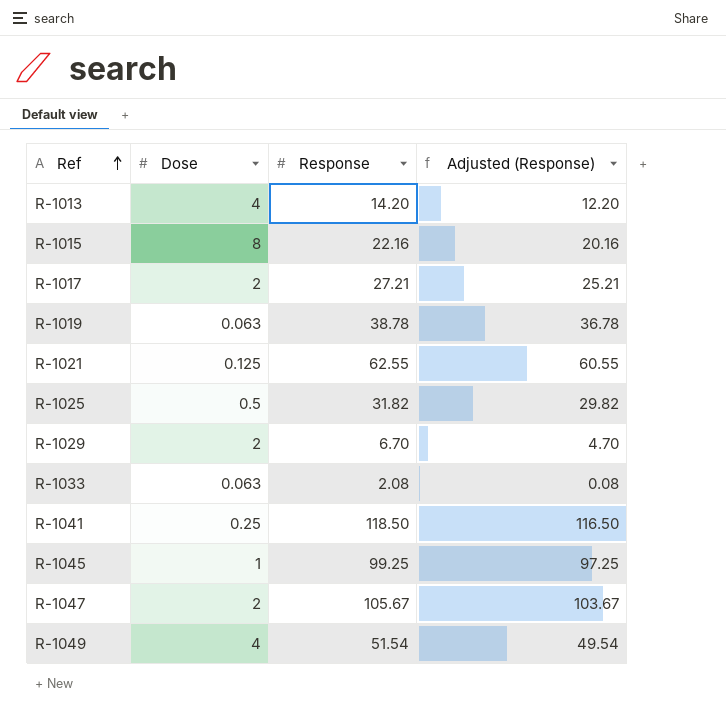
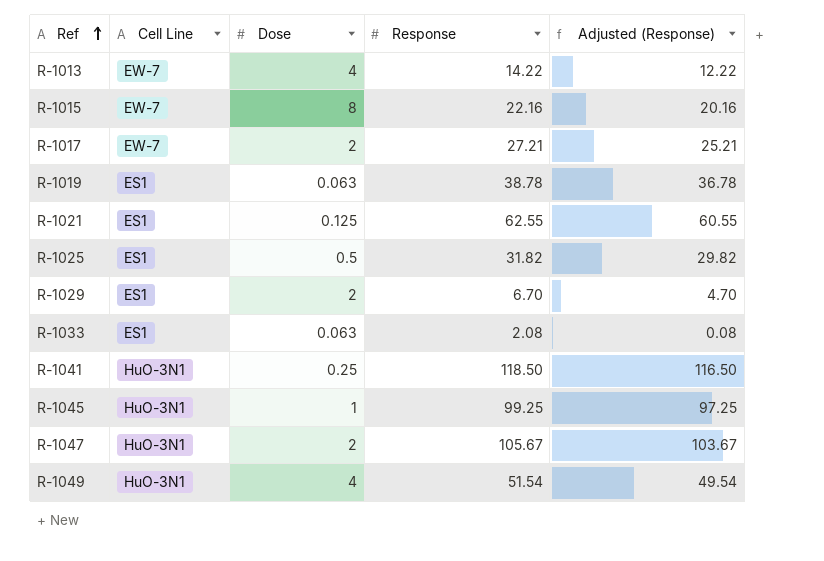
column Cell Line | position: none -> 2
R-1013 | Response: 14.20 -> 14.22
R-1013 | Adjusted (Response): 12.20 -> 12.22

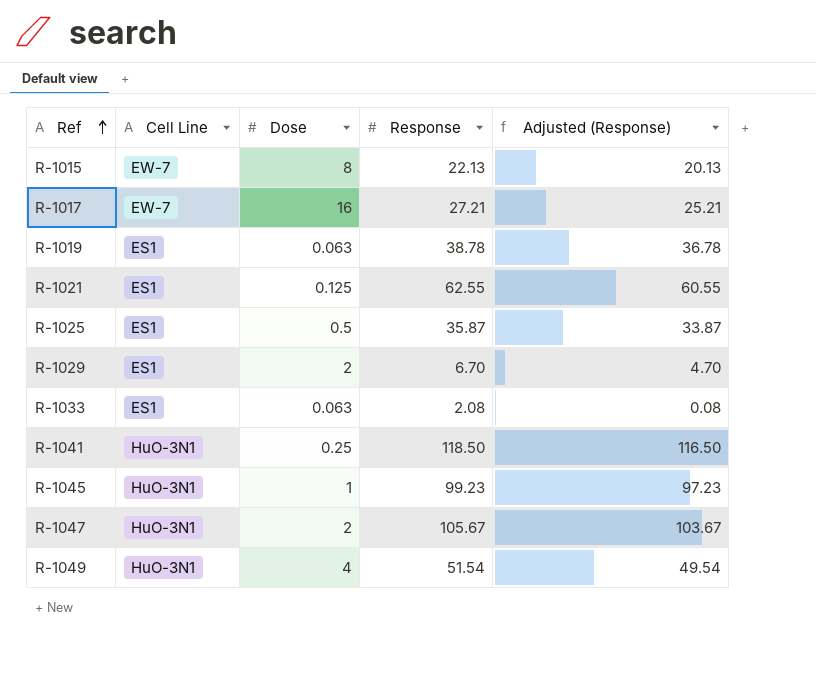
row R-1013: EW-7 | 4 | 14.22 | 12.22 -> none
R-1015 | Response: 22.16 -> 22.13
R-1015 | Adjusted (Response): 20.16 -> 20.13
R-1017 | Dose: 2 -> 16
R-1025 | Response: 31.82 -> 35.87
R-1025 | Adjusted (Response): 29.82 -> 33.87
R-1045 | Response: 99.25 -> 99.23
R-1045 | Adjusted (Response): 97.25 -> 97.23

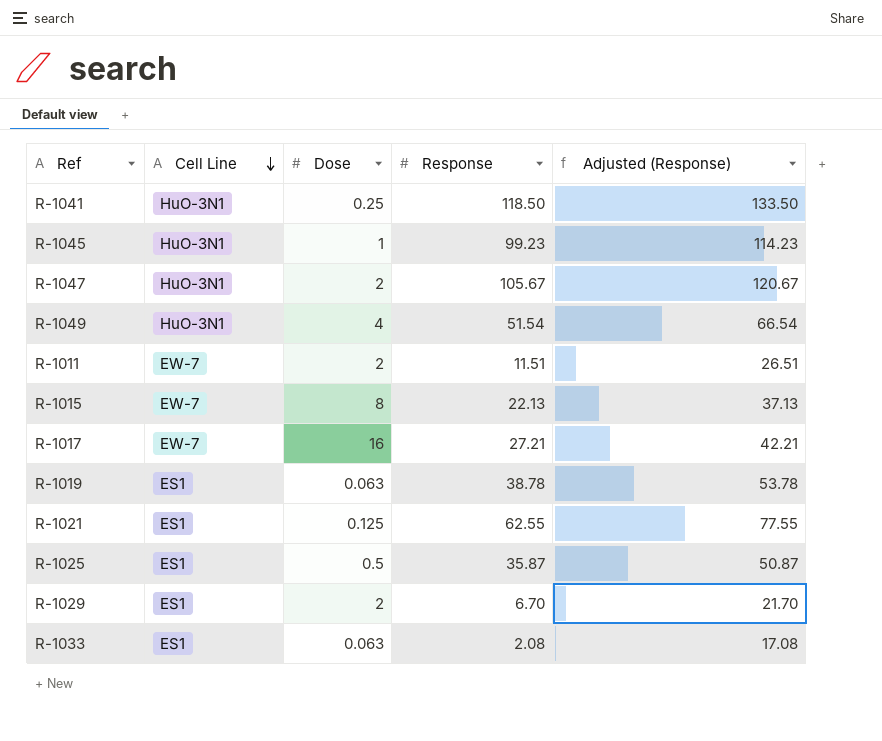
row order: Ref ascending -> Cell Line descending
column Adjusted (Response) | formula: [Response] - 2 -> [Response] + 15
row R-1011: none -> EW-7 | 2 | 11.51 | 26.51

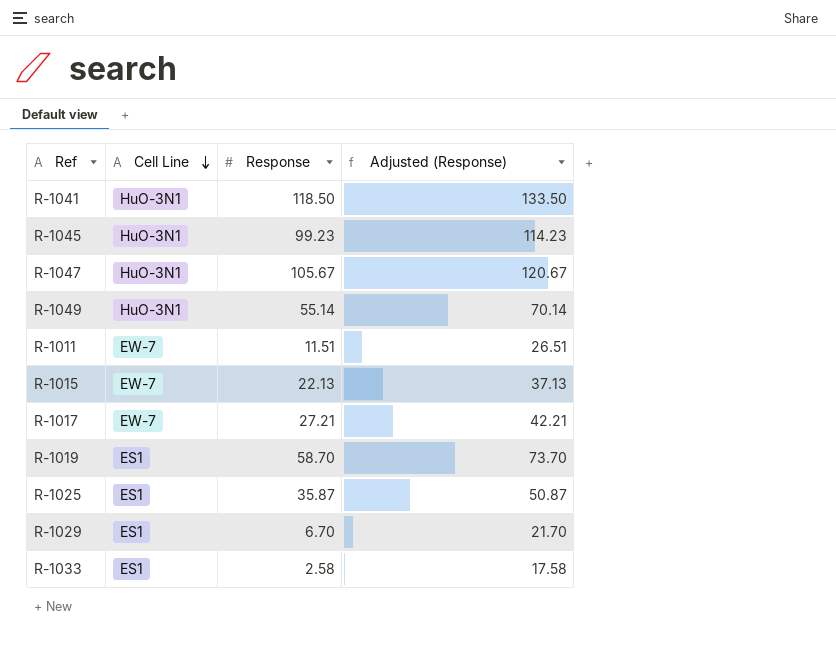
column Dose | position: 3 -> none
row R-1021: ES1 | 0.125 | 62.55 | 77.55 -> none
R-1049 | Response: 51.54 -> 55.14
R-1049 | Adjusted (Response): 66.54 -> 70.14
R-1019 | Response: 38.78 -> 58.70
R-1019 | Adjusted (Response): 53.78 -> 73.70
R-1033 | Response: 2.08 -> 2.58
R-1033 | Adjusted (Response): 17.08 -> 17.58

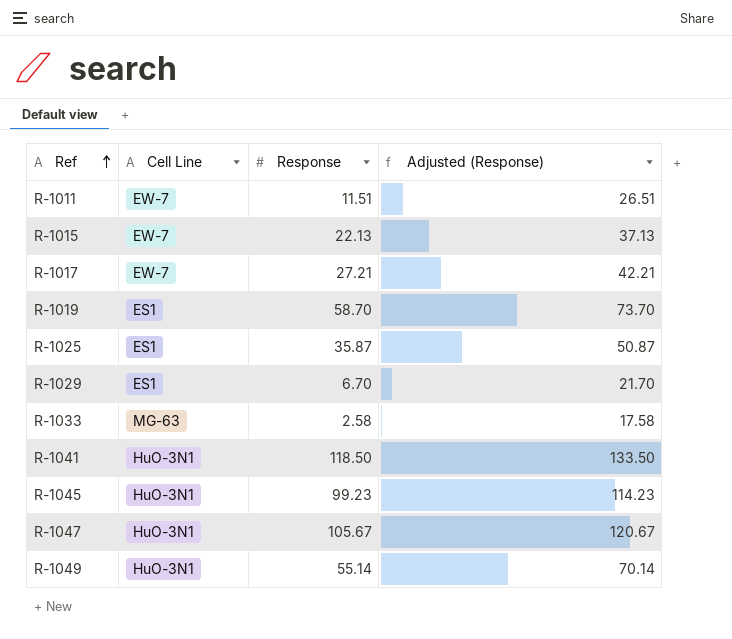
row order: Cell Line descending -> Ref ascending
R-1033 | Cell Line: ES1 -> MG-63

